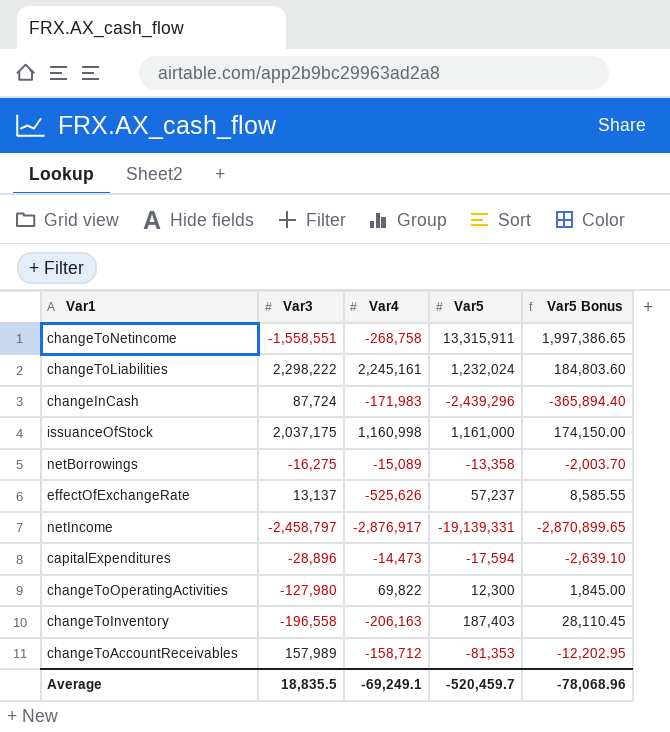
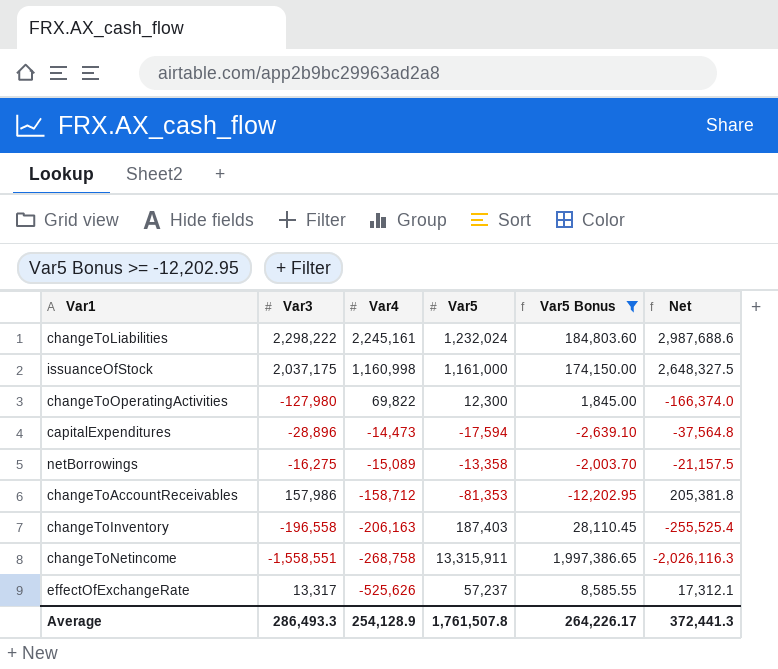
filter: none -> Var5 Bonus >= -12,202.95
row order: none -> Var4 descending
column Net | formula: none -> [Var3] * 1.3
changeToAccountReceivables | Var3: 157,989 -> 157,986
effectOfExchangeRate | Var3: 13,137 -> 13,317
Average | Var3: 18,835.5 -> 286,493.3
Average | Var4: -69,249.1 -> 254,128.9
Average | Var5: -520,459.7 -> 1,761,507.8
Average | Var5 Bonus: -78,068.96 -> 264,226.17

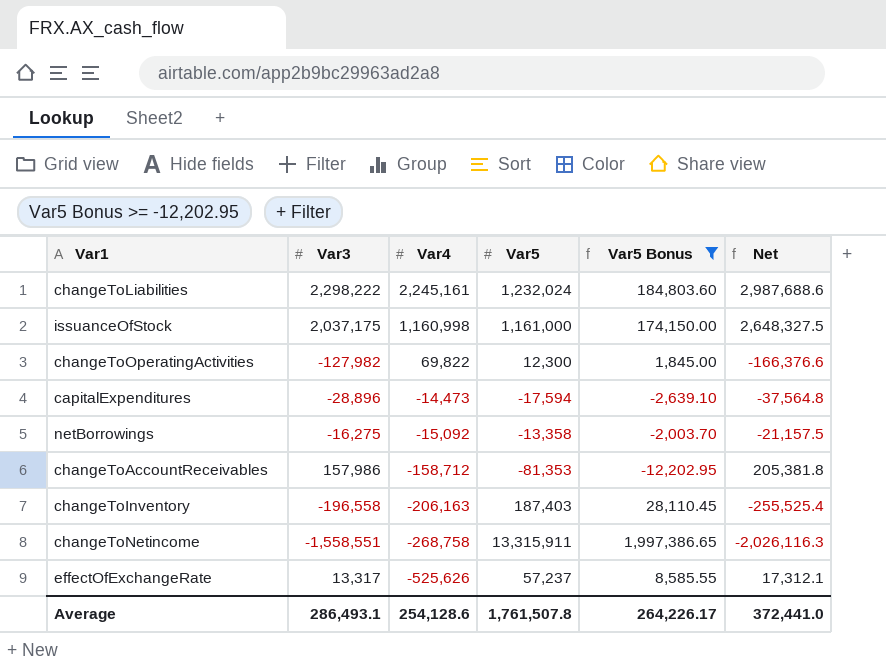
changeToOperatingActivities | Var3: -127,980 -> -127,982
changeToOperatingActivities | Net: -166,374.0 -> -166,376.6
netBorrowings | Var4: -15,089 -> -15,092
Average | Var3: 286,493.3 -> 286,493.1
Average | Var4: 254,128.9 -> 254,128.6
Average | Net: 372,441.3 -> 372,441.0

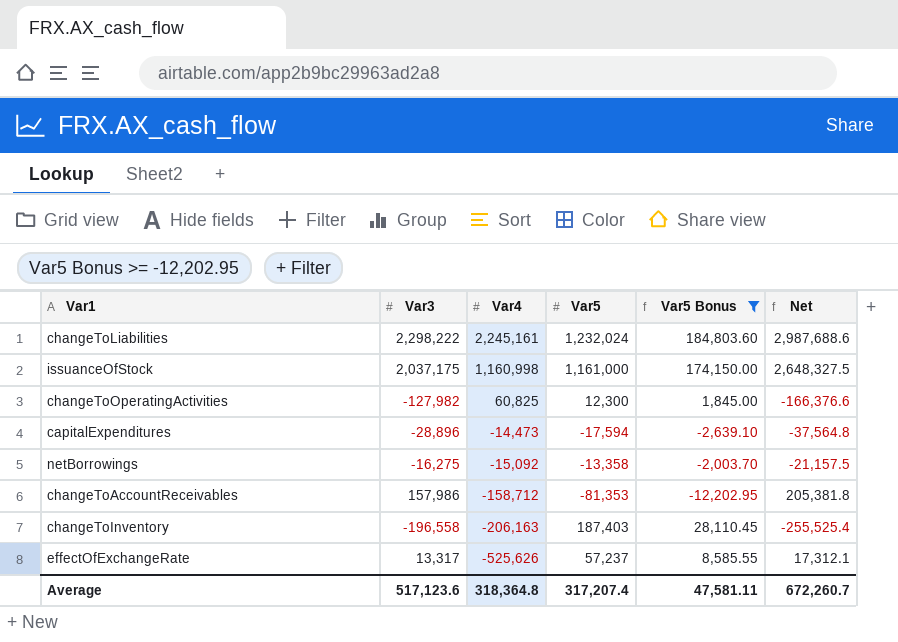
row changeToNetincome: -1,558,551 | -268,758 | 13,315,911 | 1,997,386.65 | -2,026,116.3 -> none
changeToOperatingActivities | Var4: 69,822 -> 60,825
Average | Var3: 286,493.1 -> 517,123.6
Average | Var4: 254,128.6 -> 318,364.8
Average | Var5: 1,761,507.8 -> 317,207.4
Average | Var5 Bonus: 264,226.17 -> 47,581.11
Average | Net: 372,441.0 -> 672,260.7

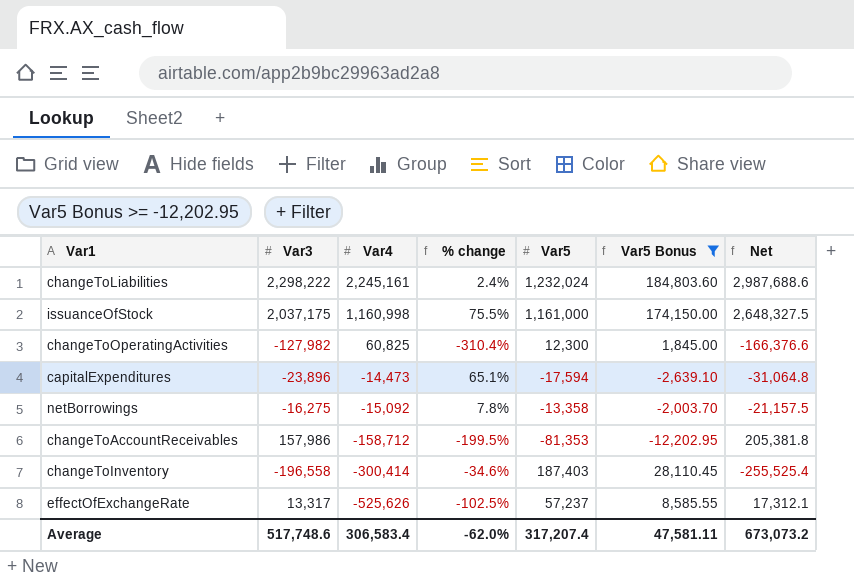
column % change | formula: none -> ([Var3] - [Var4]) / [Var4]
capitalExpenditures | Var3: -28,896 -> -23,896
capitalExpenditures | Net: -37,564.8 -> -31,064.8
changeToInventory | Var4: -206,163 -> -300,414
Average | Var3: 517,123.6 -> 517,748.6
Average | Var4: 318,364.8 -> 306,583.4
Average | Net: 672,260.7 -> 673,073.2

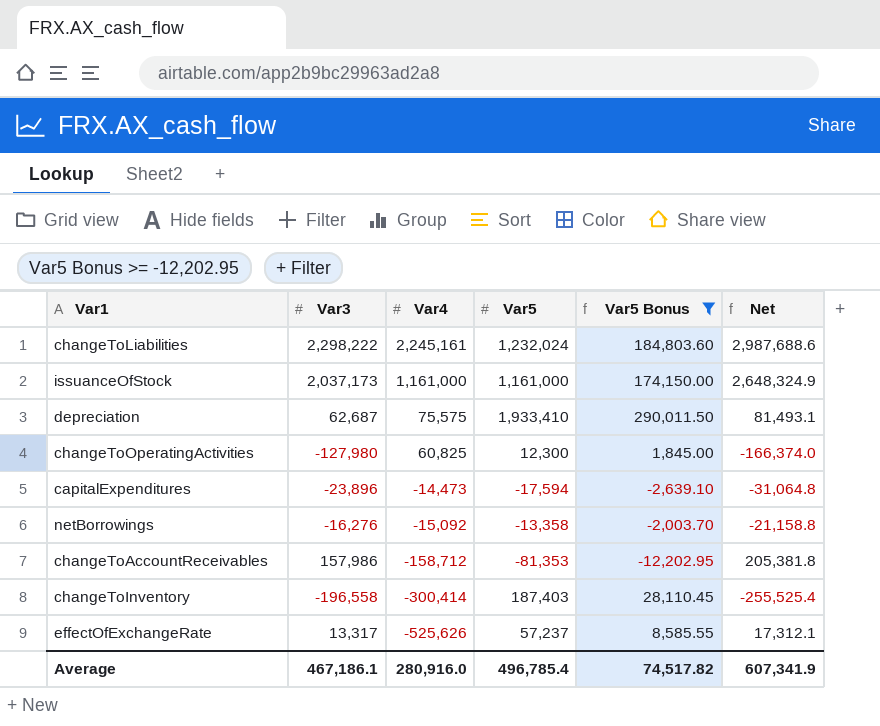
column % change | formula: ([Var3] - [Var4]) / [Var4] -> none
issuanceOfStock | Var3: 2,037,175 -> 2,037,173
issuanceOfStock | Var4: 1,160,998 -> 1,161,000
issuanceOfStock | Net: 2,648,327.5 -> 2,648,324.9
row depreciation: none -> 62,687 | 75,575 | 1,933,410 | 290,011.50 | 81,493.1
changeToOperatingActivities | Var3: -127,982 -> -127,980
changeToOperatingActivities | Net: -166,376.6 -> -166,374.0
netBorrowings | Var3: -16,275 -> -16,276
netBorrowings | Net: -21,157.5 -> -21,158.8
Average | Var3: 517,748.6 -> 467,186.1
Average | Var4: 306,583.4 -> 280,916.0
Average | Var5: 317,207.4 -> 496,785.4
Average | Var5 Bonus: 47,581.11 -> 74,517.82
Average | Net: 673,073.2 -> 607,341.9

